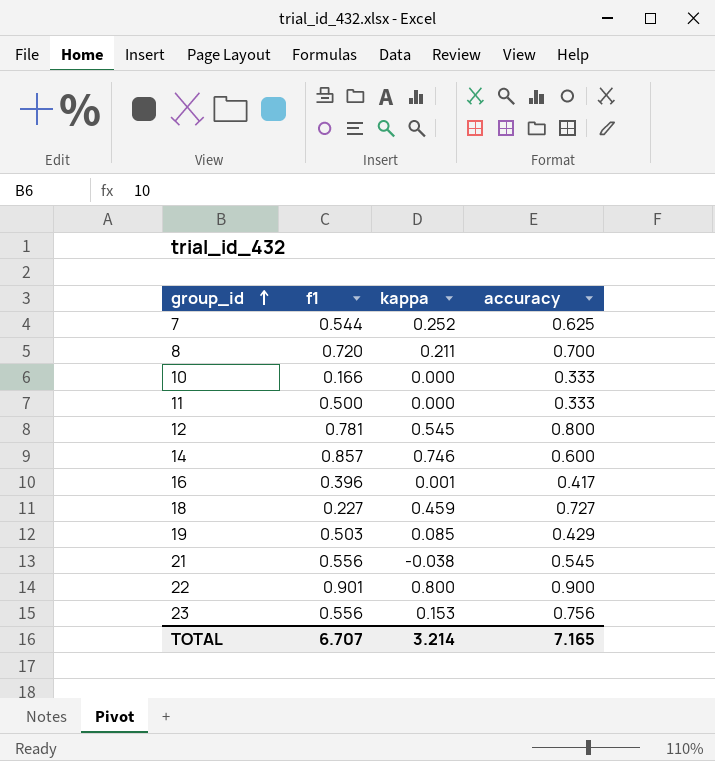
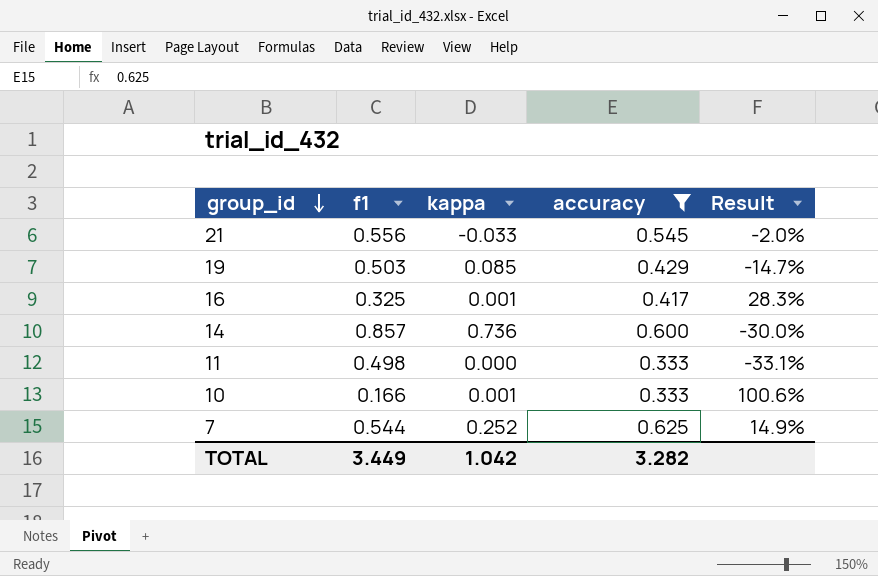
filter: none -> accuracy <= 0.625
row order: group_id ascending -> group_id descending
column Result | formula: none -> ([accuracy] - [f1]) / [f1]
21 | kappa: -0.038 -> -0.033
16 | f1: 0.396 -> 0.325
14 | kappa: 0.746 -> 0.736
11 | f1: 0.500 -> 0.498
10 | kappa: 0.000 -> 0.001
TOTAL | f1: 6.707 -> 3.449
TOTAL | kappa: 3.214 -> 1.042
TOTAL | accuracy: 7.165 -> 3.282

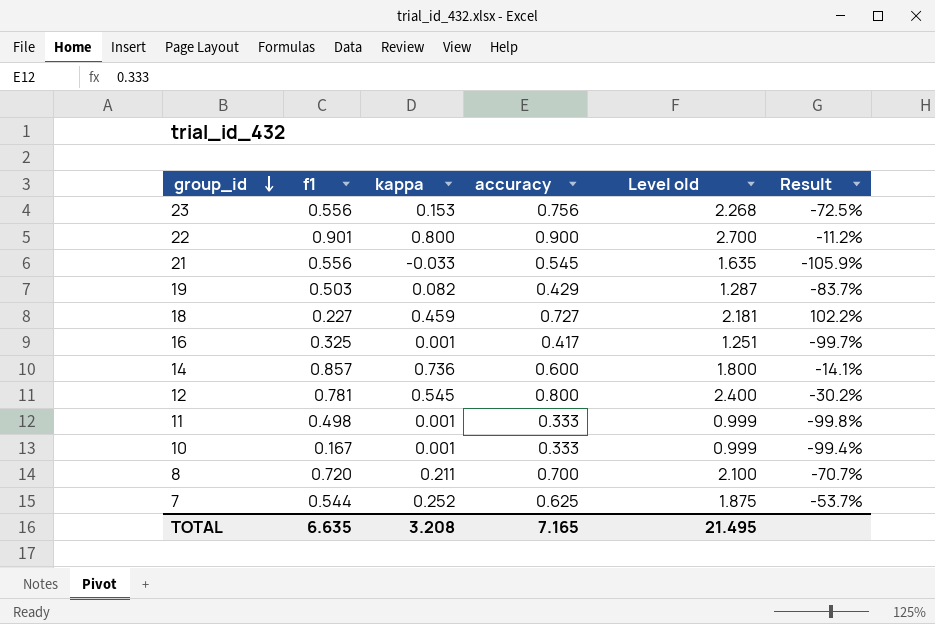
filter: accuracy <= 0.625 -> none
column Level old | formula: none -> [accuracy] * 3
column Result | formula: ([accuracy] - [f1]) / [f1] -> ([kappa] - [f1]) / [f1]
19 | kappa: 0.085 -> 0.082
11 | kappa: 0.000 -> 0.001
10 | f1: 0.166 -> 0.167
TOTAL | f1: 3.449 -> 6.635
TOTAL | kappa: 1.042 -> 3.208
TOTAL | accuracy: 3.282 -> 7.165

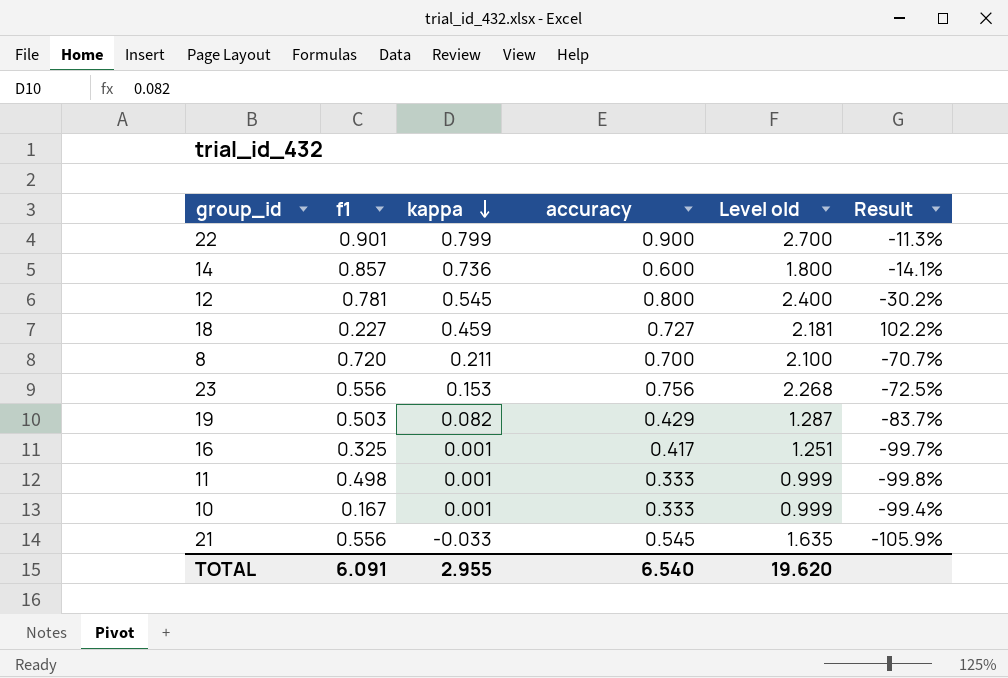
row order: group_id descending -> kappa descending
row 7: 0.544 | 0.252 | 0.625 | 1.875 | -53.7% -> none
22 | kappa: 0.800 -> 0.799
22 | Result: -11.2% -> -11.3%
TOTAL | f1: 6.635 -> 6.091
TOTAL | kappa: 3.208 -> 2.955
TOTAL | accuracy: 7.165 -> 6.540
TOTAL | Level old: 21.495 -> 19.620

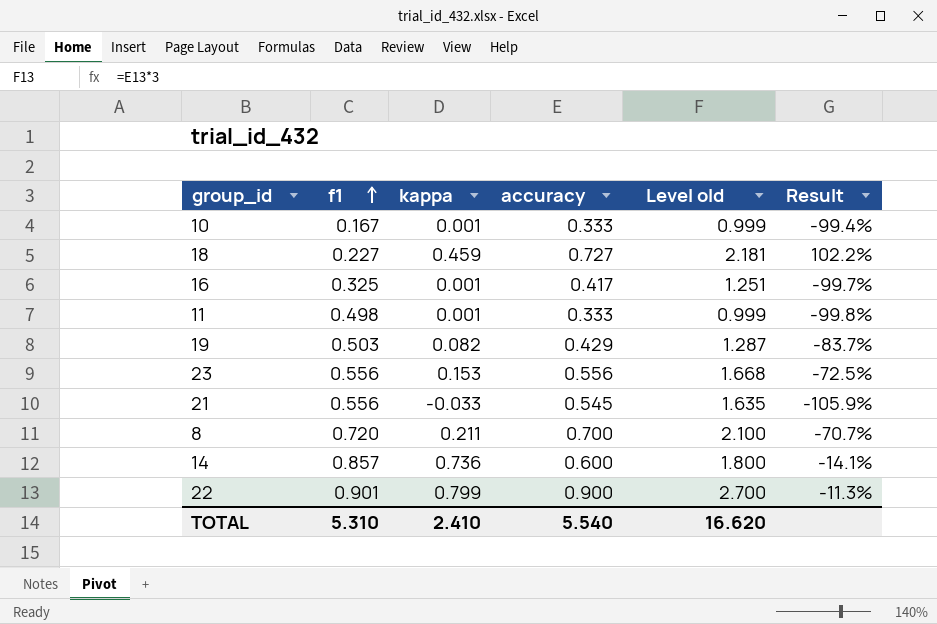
row order: kappa descending -> f1 ascending
row 12: 0.781 | 0.545 | 0.800 | 2.400 | -30.2% -> none
23 | accuracy: 0.756 -> 0.556
23 | Level old: 2.268 -> 1.668
TOTAL | f1: 6.091 -> 5.310
TOTAL | kappa: 2.955 -> 2.410
TOTAL | accuracy: 6.540 -> 5.540
TOTAL | Level old: 19.620 -> 16.620

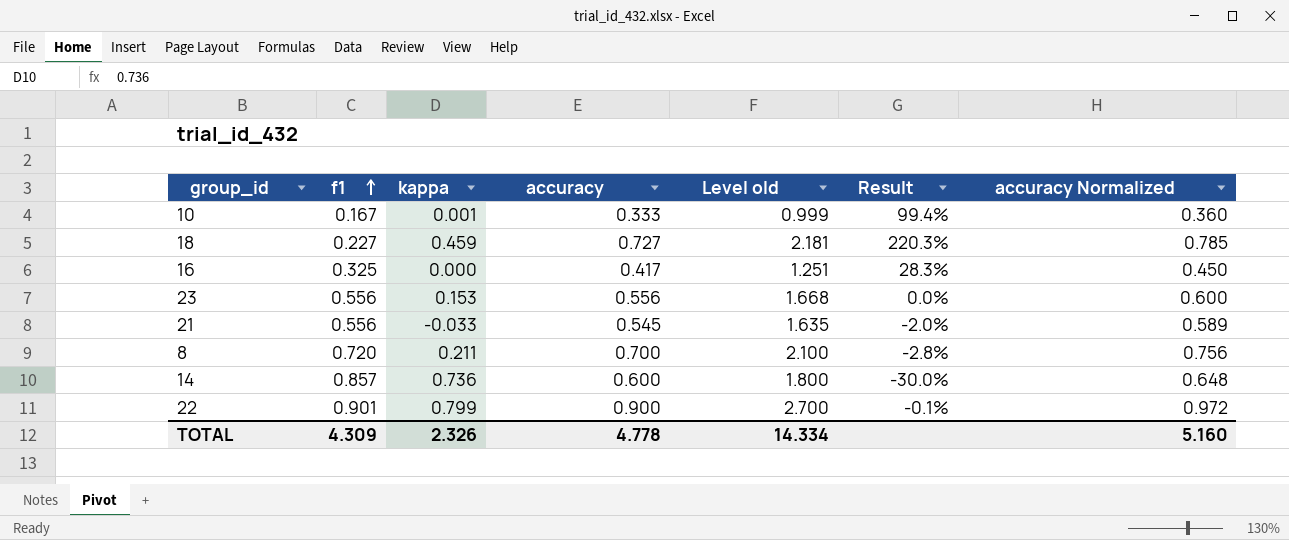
column Result | formula: ([kappa] - [f1]) / [f1] -> ([accuracy] - [f1]) / [f1]
column accuracy Normalized | formula: none -> [accuracy] * 1.08
row 11: 0.498 | 0.001 | 0.333 | 0.999 | -99.8% -> none
row 19: 0.503 | 0.082 | 0.429 | 1.287 | -83.7% -> none
16 | kappa: 0.001 -> 0.000
TOTAL | f1: 5.310 -> 4.309
TOTAL | kappa: 2.410 -> 2.326
TOTAL | accuracy: 5.540 -> 4.778
TOTAL | Level old: 16.620 -> 14.334

